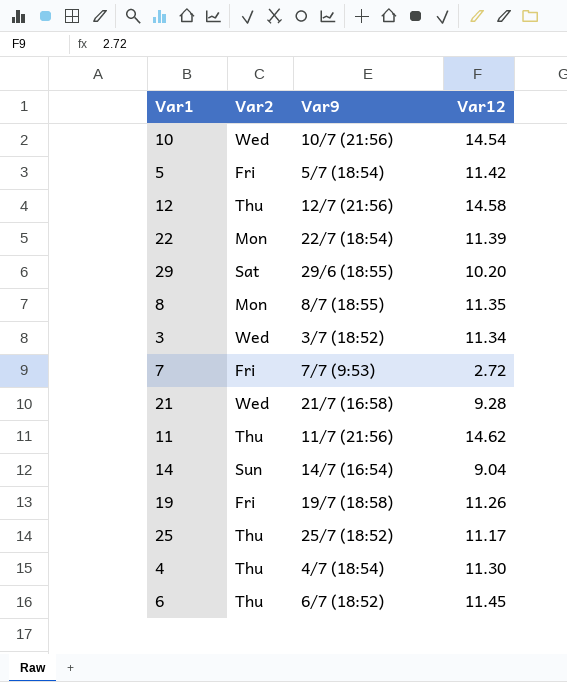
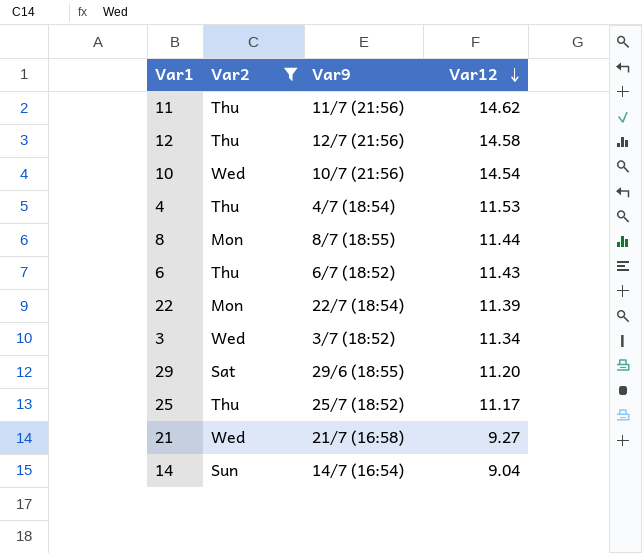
filter: none -> Var2 != Fri
row order: none -> Var12 descending
4 | Var12: 11.30 -> 11.53
8 | Var12: 11.35 -> 11.44
6 | Var12: 11.45 -> 11.43
29 | Var12: 10.20 -> 11.20
21 | Var12: 9.28 -> 9.27

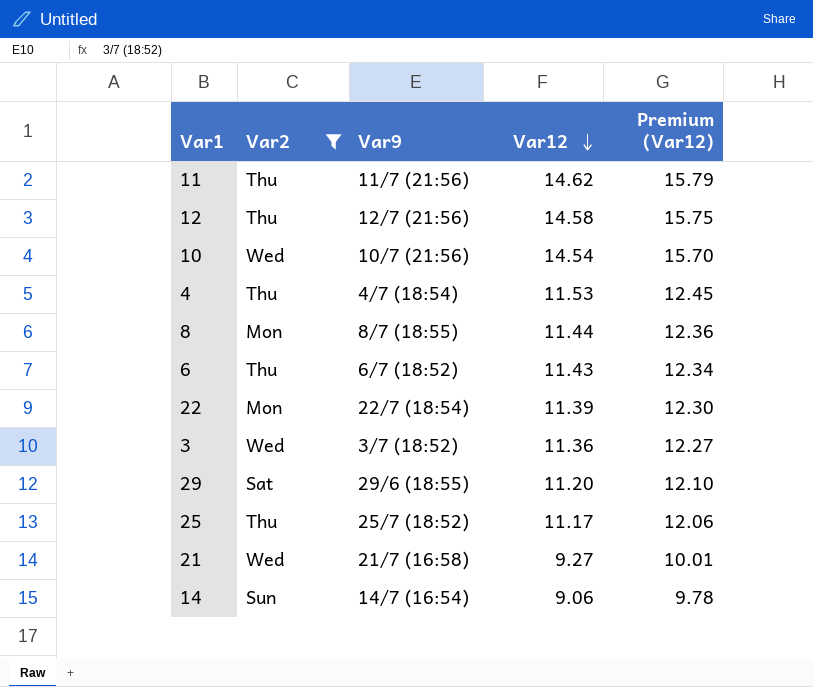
column Premium (Var12) | formula: none -> [Var12] * 1.08
3 | Var12: 11.34 -> 11.36
14 | Var12: 9.04 -> 9.06

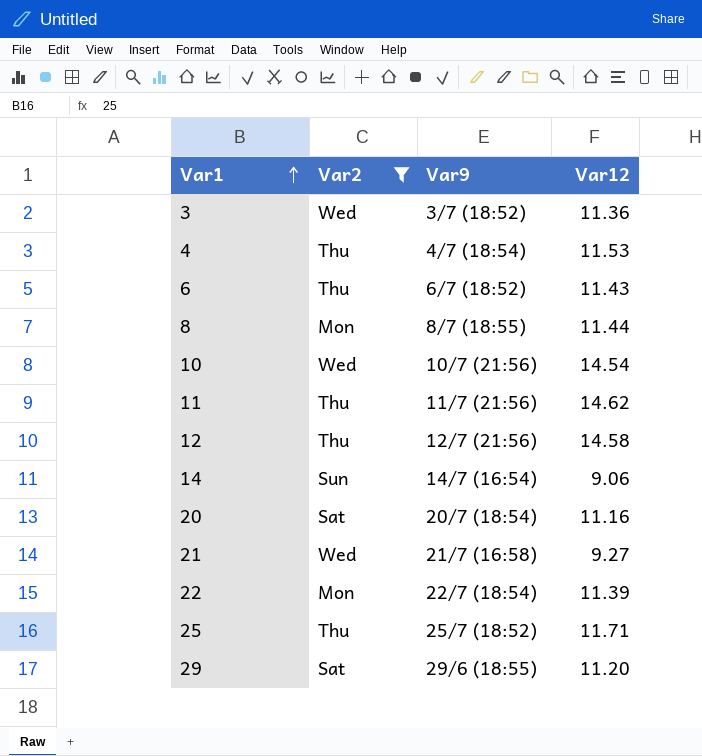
row order: Var12 descending -> Var1 ascending
column Premium (Var12) | formula: [Var12] * 1.08 -> none
row 20: none -> Sat | 20/7 (18:54) | 11.16
25 | Var12: 11.17 -> 11.71

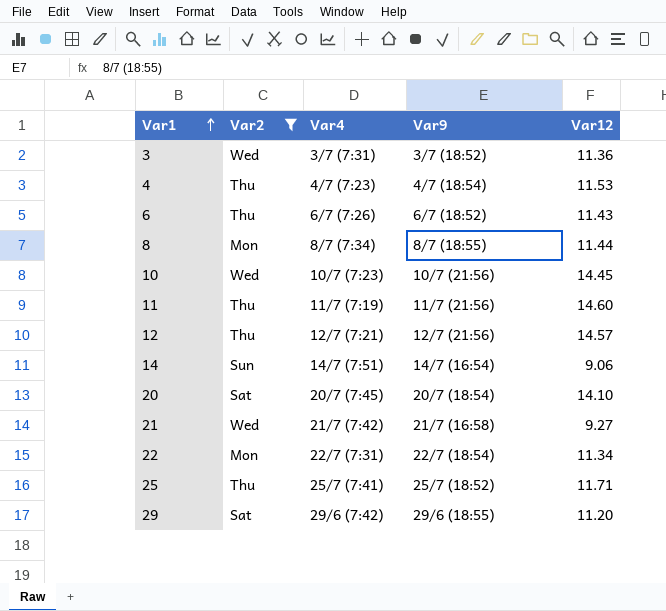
column Var4 | position: none -> 3
10 | Var12: 14.54 -> 14.45
11 | Var12: 14.62 -> 14.60
12 | Var12: 14.58 -> 14.57
20 | Var12: 11.16 -> 14.10
22 | Var12: 11.39 -> 11.34

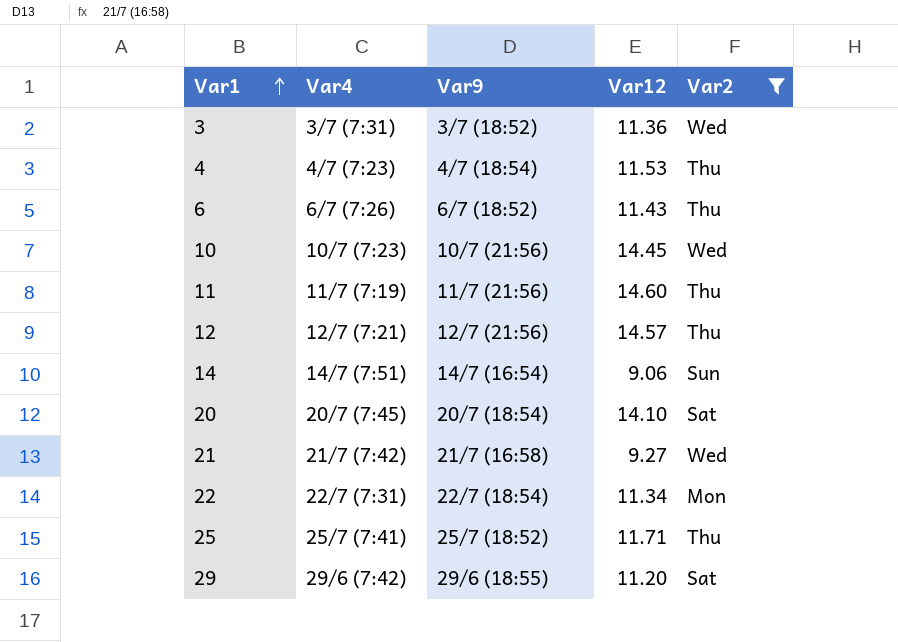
column Var2 | position: 2 -> 5
row 8: Mon | 8/7 (7:34) | 8/7 (18:55) | 11.44 -> none

